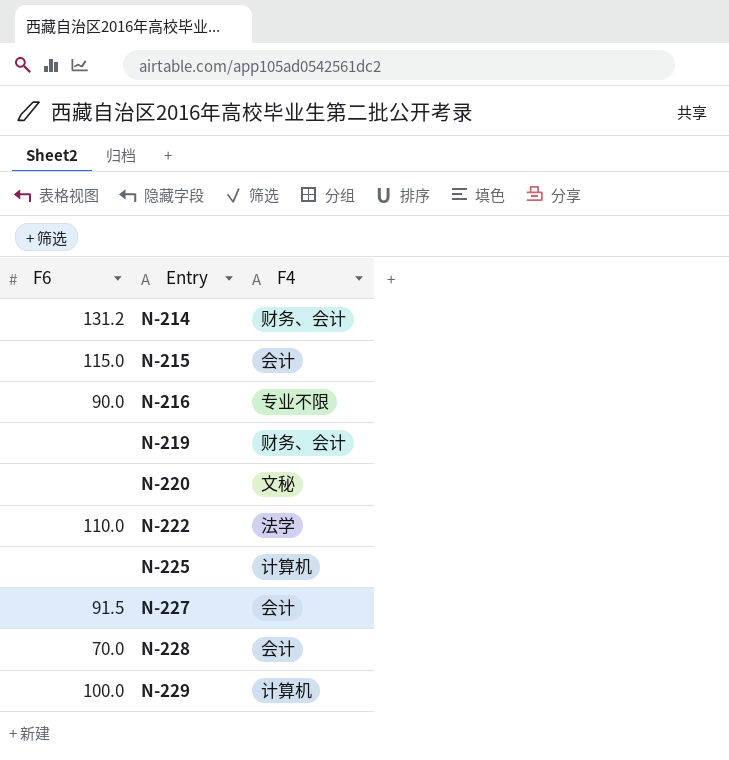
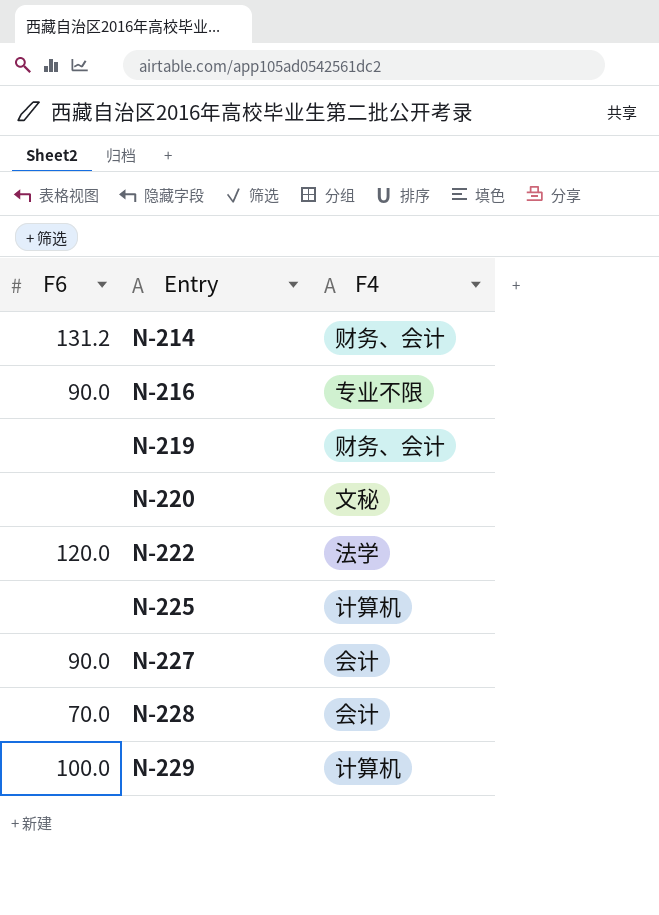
row N-215: 115.0 | 会计 -> none
N-222 | F6: 110.0 -> 120.0
N-227 | F6: 91.5 -> 90.0

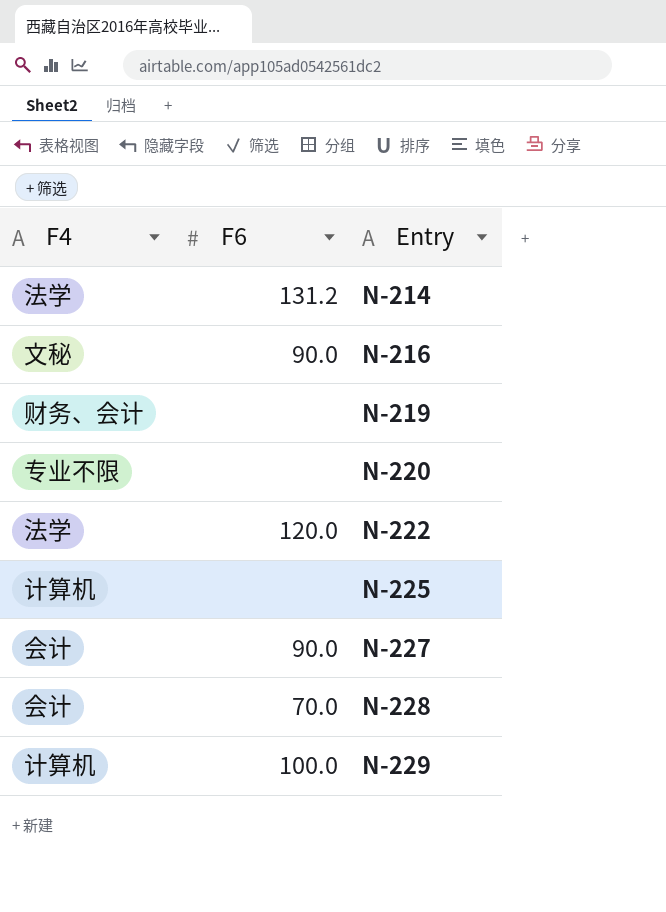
column F4 | position: 3 -> 1
N-214 | F4: 财务、会计 -> 法学
N-216 | F4: 专业不限 -> 文秘
N-220 | F4: 文秘 -> 专业不限

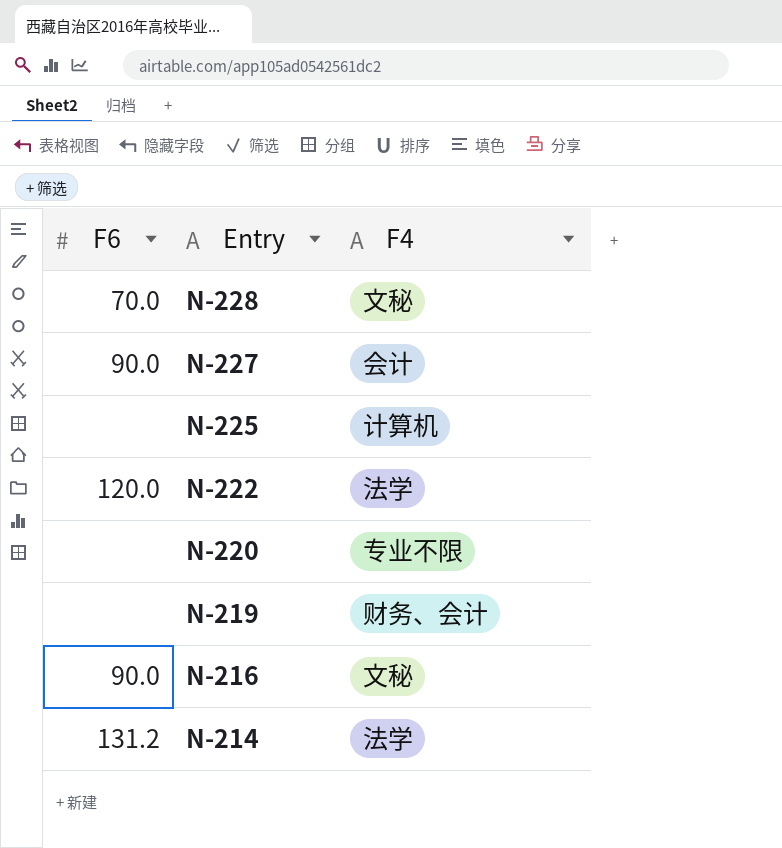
row order: Entry ascending -> Entry descending
column F4 | position: 1 -> 3
row N-229: 计算机 | 100.0 -> none
N-228 | F4: 会计 -> 文秘

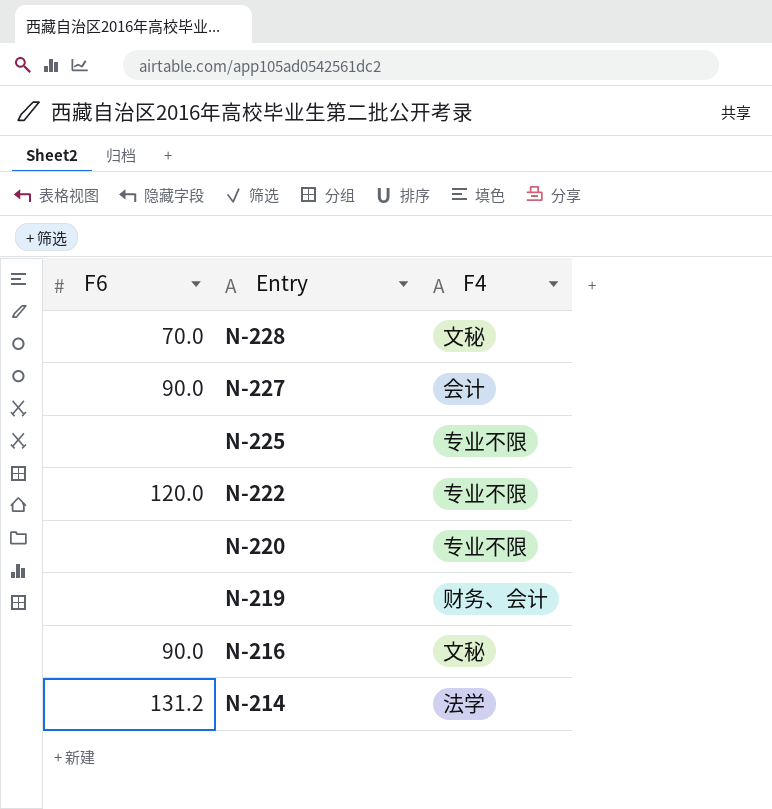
N-225 | F4: 计算机 -> 专业不限
N-222 | F4: 法学 -> 专业不限

